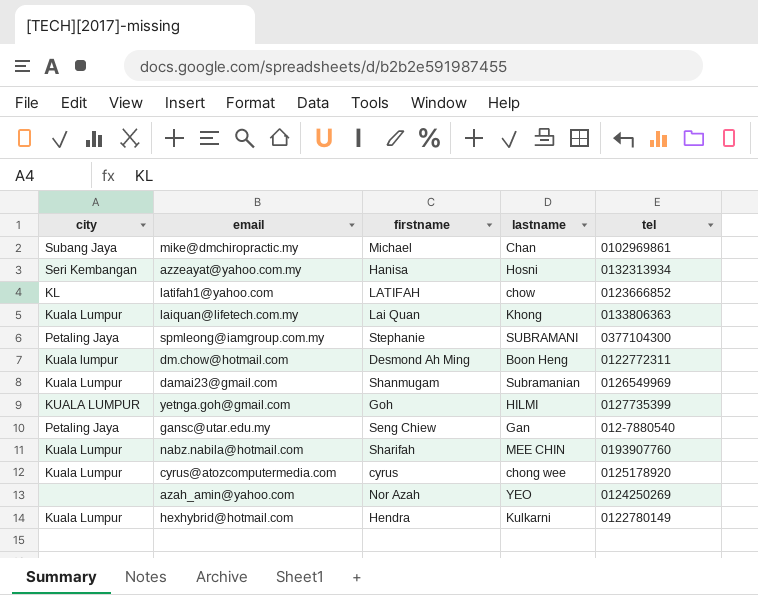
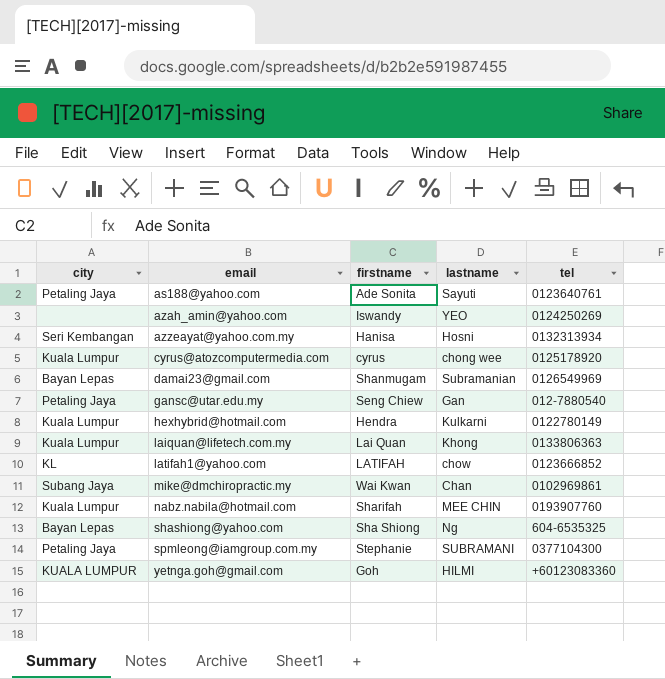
row order: none -> email ascending
row dm.chow@hotmail.com: Kuala lumpur | Desmond Ah Ming | Boon Heng | 0122772311 -> none
row as188@yahoo.com: none -> Petaling Jaya | Ade Sonita | Sayuti | 0123640761
azah_amin@yahoo.com | firstname: Nor Azah -> Iswandy
damai23@gmail.com | city: Kuala Lumpur -> Bayan Lepas
mike@dmchiropractic.my | firstname: Michael -> Wai Kwan
row shashiong@yahoo.com: none -> Bayan Lepas | Sha Shiong | Ng | 604-6535325
yetnga.goh@gmail.com | tel: 0127735399 -> +60123083360

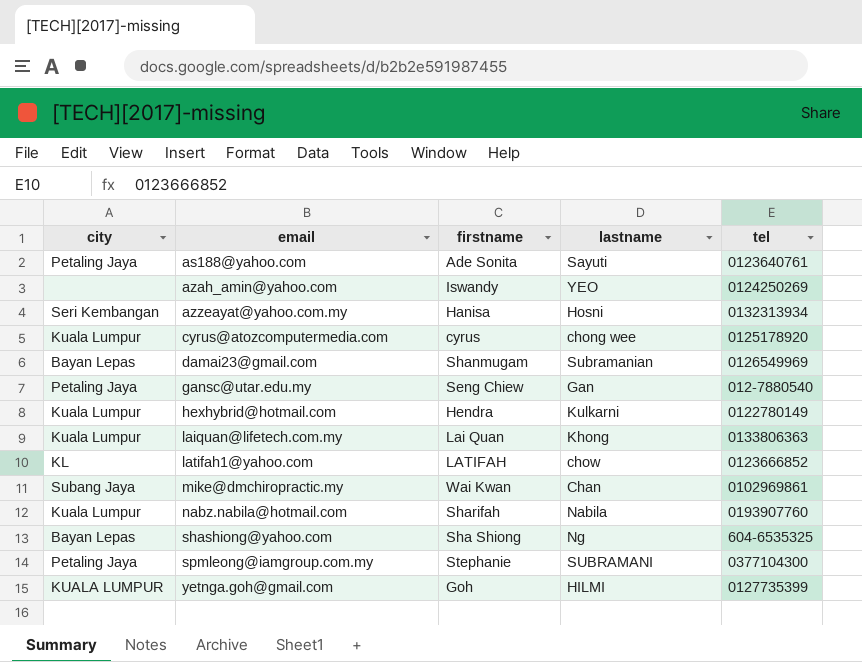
nabz.nabila@hotmail.com | lastname: MEE CHIN -> Nabila
yetnga.goh@gmail.com | tel: +60123083360 -> 0127735399

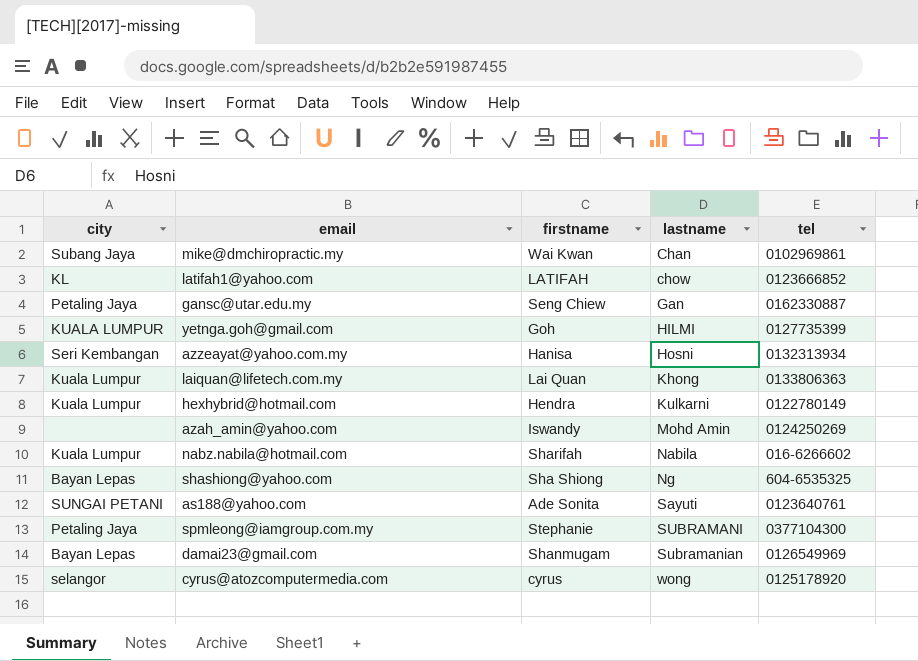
row order: email ascending -> lastname ascending
gansc@utar.edu.my | tel: 012-7880540 -> 0162330887
azah_amin@yahoo.com | lastname: YEO -> Mohd Amin
nabz.nabila@hotmail.com | tel: 0193907760 -> 016-6266602
as188@yahoo.com | city: Petaling Jaya -> SUNGAI PETANI
cyrus@atozcomputermedia.com | city: Kuala Lumpur -> selangor
cyrus@atozcomputermedia.com | lastname: chong wee -> wong

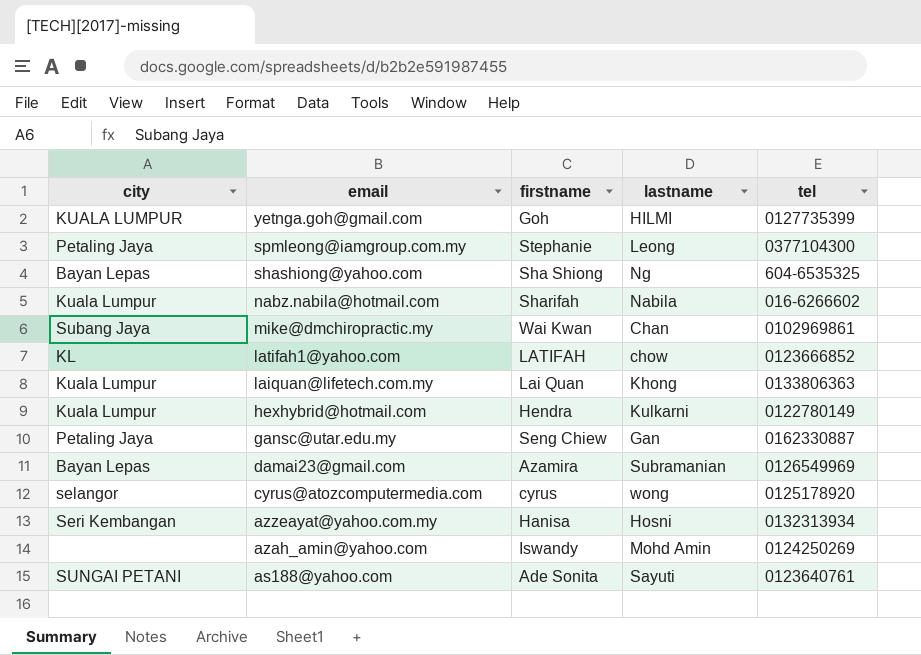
row order: lastname ascending -> email descending
spmleong@iamgroup.com.my | lastname: SUBRAMANI -> Leong
damai23@gmail.com | firstname: Shanmugam -> Azamira

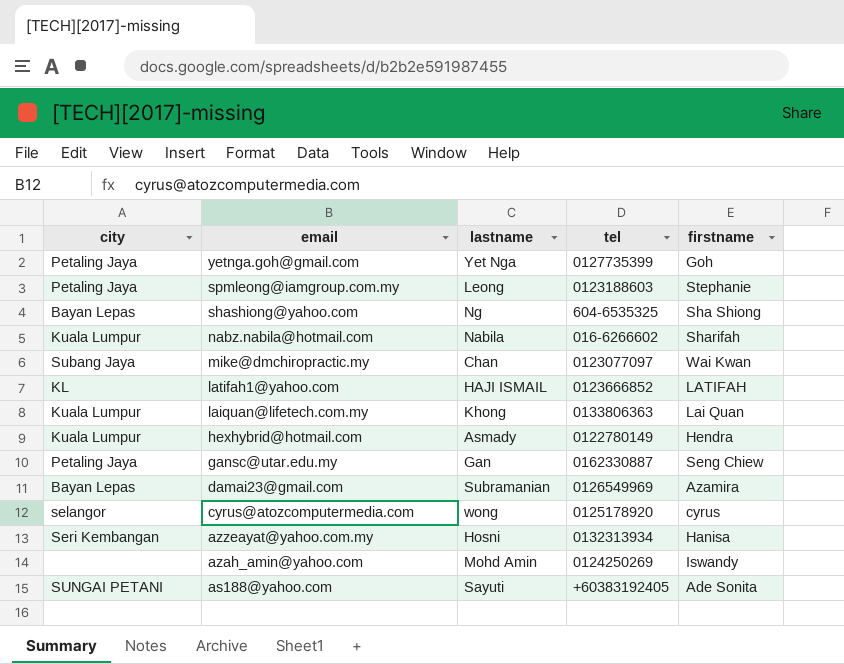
column firstname | position: 3 -> 5
yetnga.goh@gmail.com | city: KUALA LUMPUR -> Petaling Jaya
yetnga.goh@gmail.com | lastname: HILMI -> Yet Nga
spmleong@iamgroup.com.my | tel: 0377104300 -> 0123188603
mike@dmchiropractic.my | tel: 0102969861 -> 0123077097
latifah1@yahoo.com | lastname: chow -> HAJI ISMAIL
hexhybrid@hotmail.com | lastname: Kulkarni -> Asmady
as188@yahoo.com | tel: 0123640761 -> +60383192405

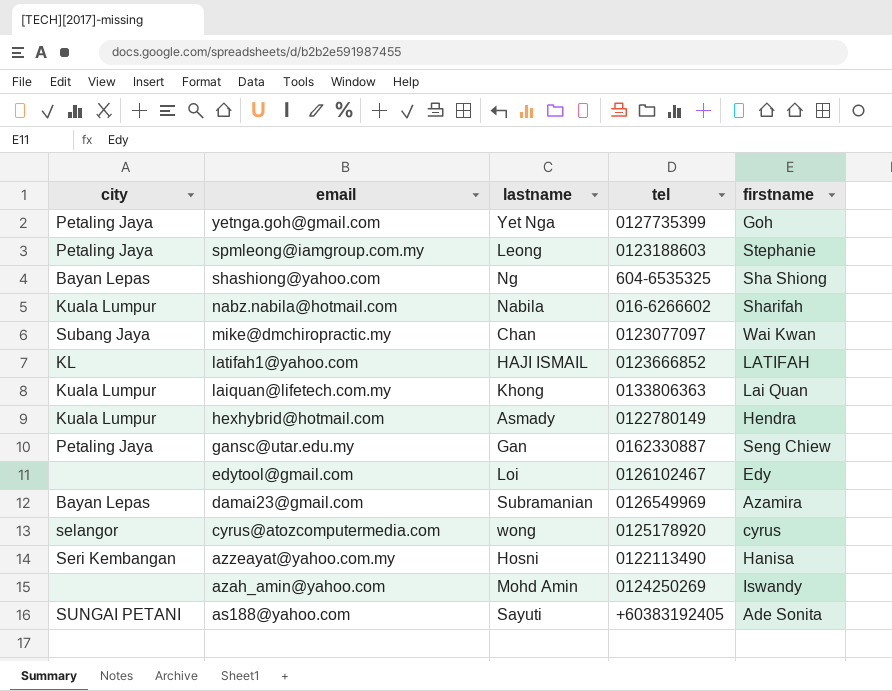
row edytool@gmail.com: none -> none | Loi | 0126102467 | Edy
azzeayat@yahoo.com.my | tel: 0132313934 -> 0122113490

